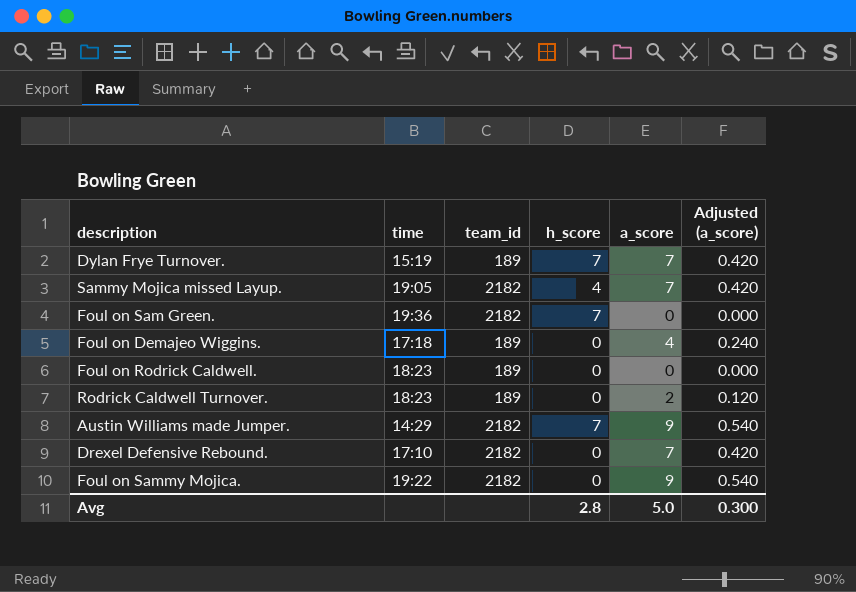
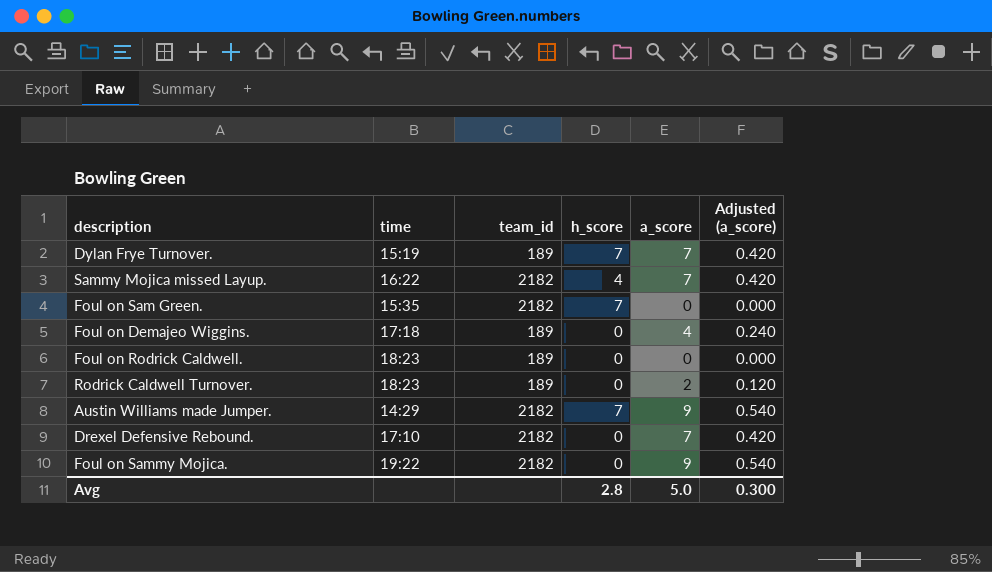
Sammy Mojica missed Layup. | time: 19:05 -> 16:22
Foul on Sam Green. | time: 19:36 -> 15:35

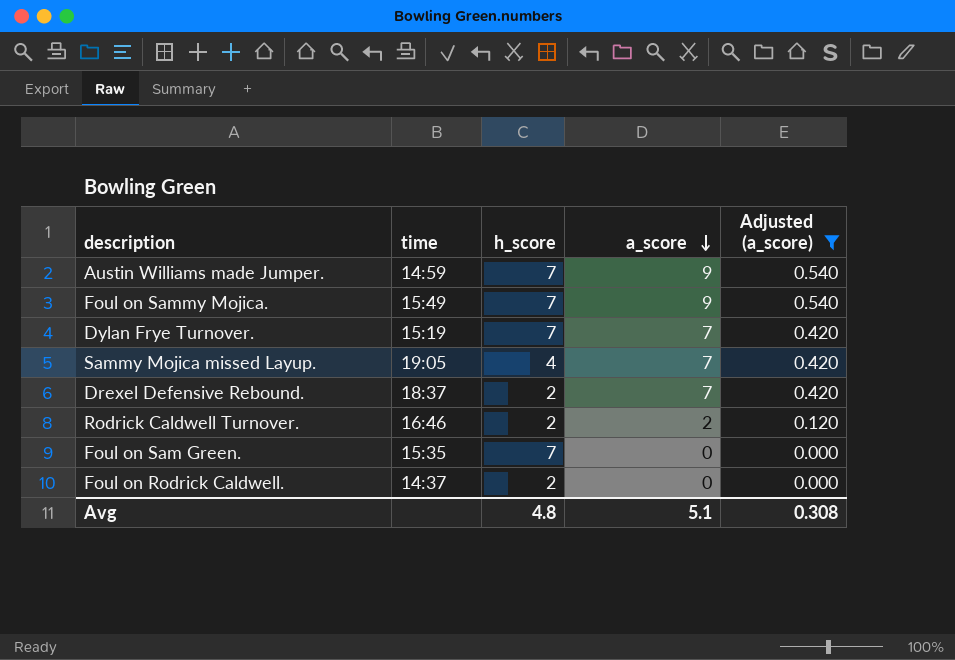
filter: none -> Adjusted (a_score) != 0.240
row order: none -> a_score descending
column team_id | position: 3 -> none
Austin Williams made Jumper. | time: 14:29 -> 14:59
Foul on Sammy Mojica. | time: 19:22 -> 15:49
Foul on Sammy Mojica. | h_score: 0 -> 7
Sammy Mojica missed Layup. | time: 16:22 -> 19:05
Drexel Defensive Rebound. | time: 17:10 -> 18:37
Drexel Defensive Rebound. | h_score: 0 -> 2
Rodrick Caldwell Turnover. | time: 18:23 -> 16:46
Rodrick Caldwell Turnover. | h_score: 0 -> 2
Foul on Rodrick Caldwell. | time: 18:23 -> 14:37
Foul on Rodrick Caldwell. | h_score: 0 -> 2
Avg | h_score: 2.8 -> 4.8
Avg | a_score: 5.0 -> 5.1
Avg | Adjusted (a_score): 0.300 -> 0.308

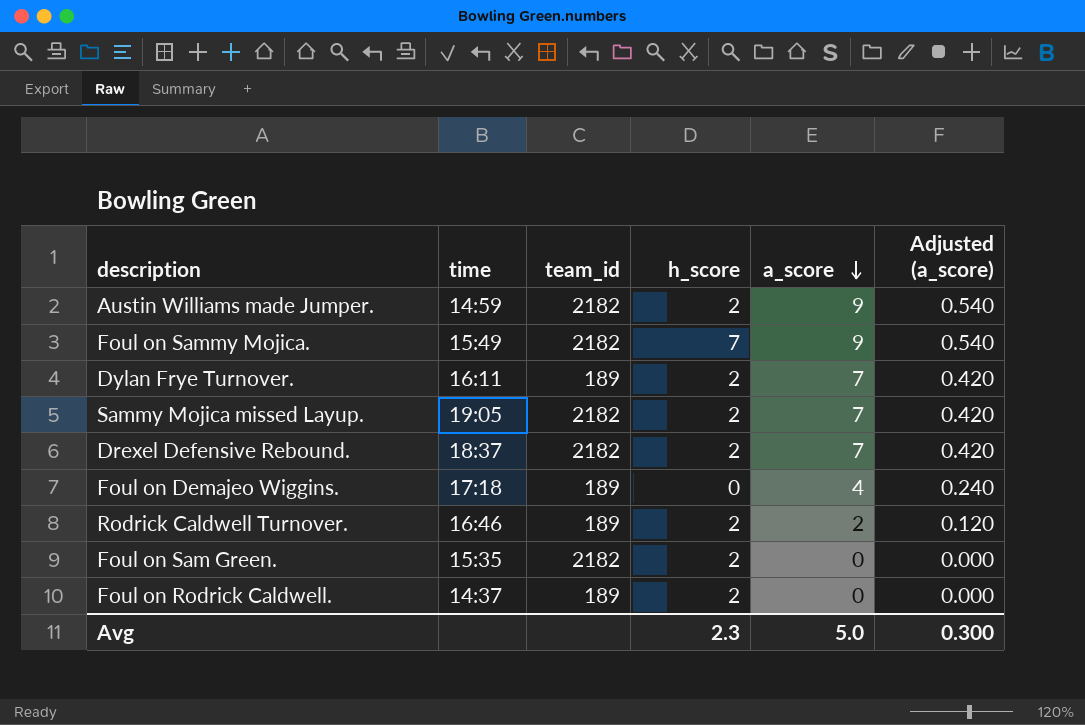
filter: Adjusted (a_score) != 0.240 -> none
column team_id | position: none -> 3
Austin Williams made Jumper. | h_score: 7 -> 2
Dylan Frye Turnover. | time: 15:19 -> 16:11
Dylan Frye Turnover. | h_score: 7 -> 2
Sammy Mojica missed Layup. | h_score: 4 -> 2
Foul on Sam Green. | h_score: 7 -> 2
Avg | h_score: 4.8 -> 2.3
Avg | a_score: 5.1 -> 5.0
Avg | Adjusted (a_score): 0.308 -> 0.300

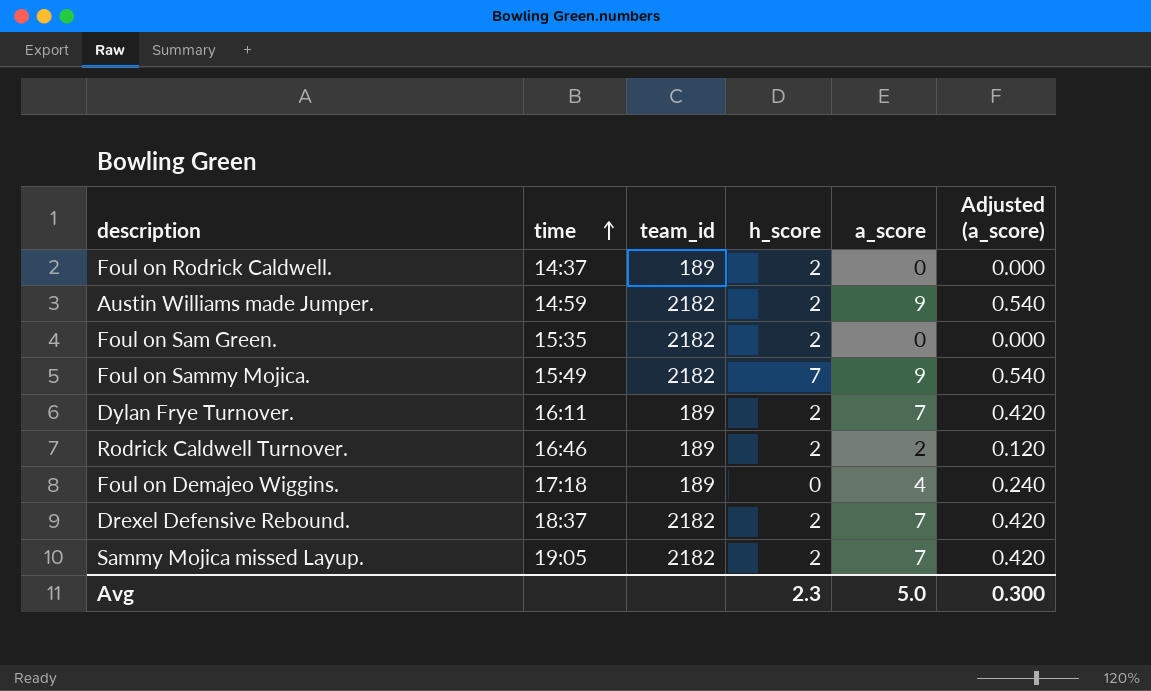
row order: a_score descending -> time ascending

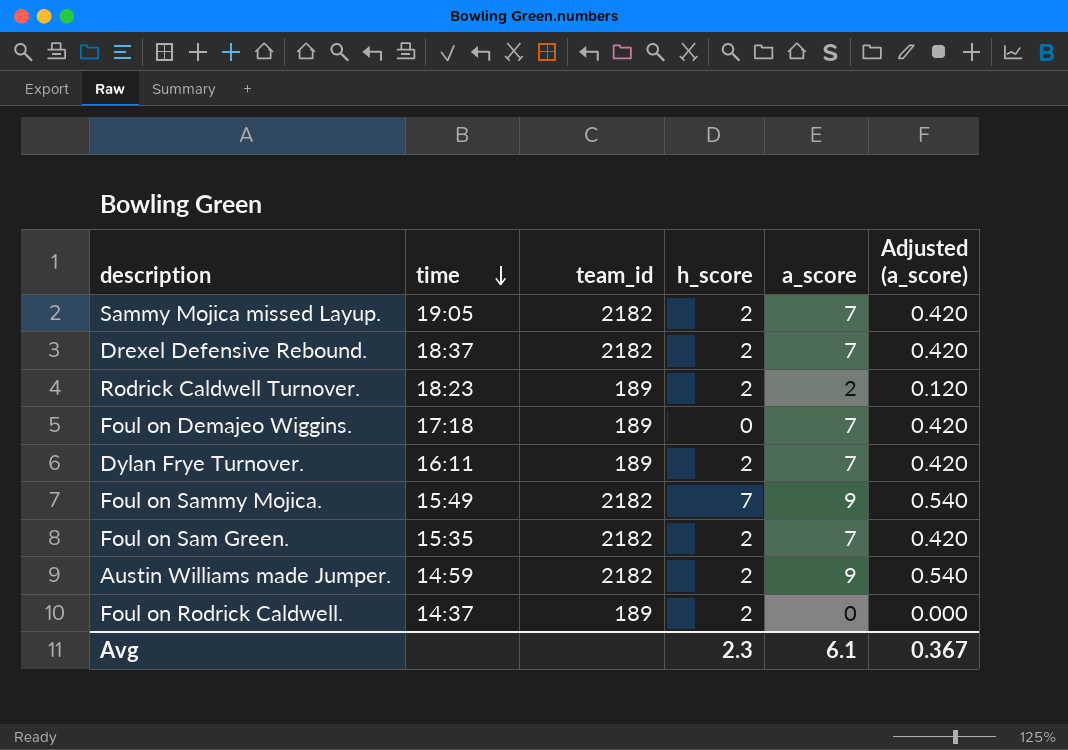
row order: time ascending -> time descending
Rodrick Caldwell Turnover. | time: 16:46 -> 18:23
Foul on Demajeo Wiggins. | a_score: 4 -> 7
Foul on Demajeo Wiggins. | Adjusted (a_score): 0.240 -> 0.420
Foul on Sam Green. | a_score: 0 -> 7
Foul on Sam Green. | Adjusted (a_score): 0.000 -> 0.420
Avg | a_score: 5.0 -> 6.1
Avg | Adjusted (a_score): 0.300 -> 0.367

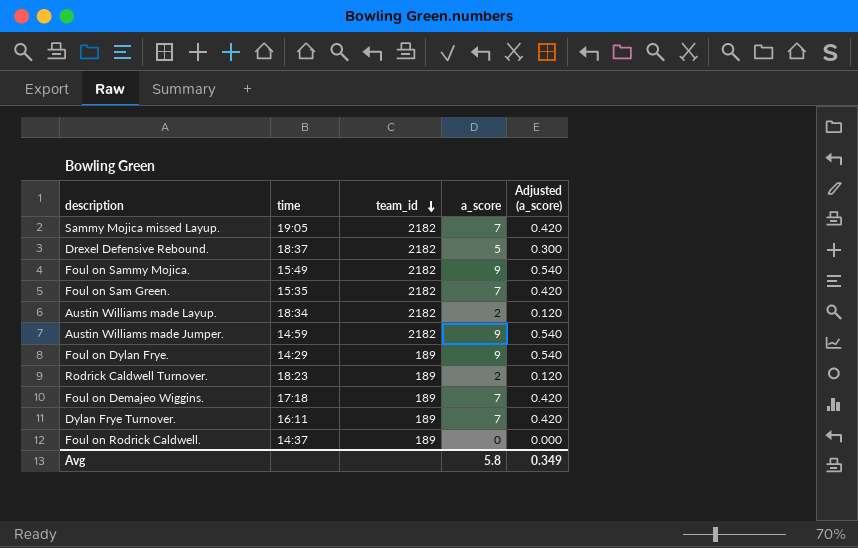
row order: time descending -> team_id descending
column h_score | position: 4 -> none
Drexel Defensive Rebound. | a_score: 7 -> 5
Drexel Defensive Rebound. | Adjusted (a_score): 0.420 -> 0.300
row Austin Williams made Layup.: none -> 18:34 | 2182 | 2 | 0.120
row Foul on Dylan Frye.: none -> 14:29 | 189 | 9 | 0.540
Avg | a_score: 6.1 -> 5.8
Avg | Adjusted (a_score): 0.367 -> 0.349

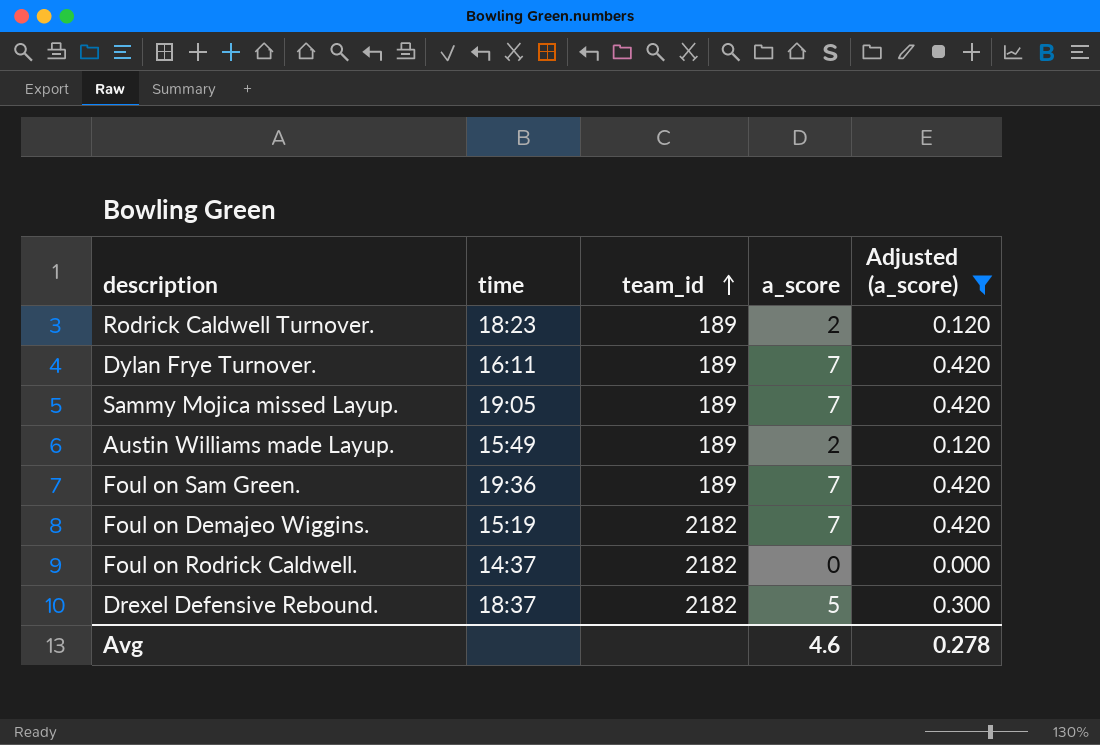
filter: none -> Adjusted (a_score) != 0.540
row order: team_id descending -> team_id ascending
Sammy Mojica missed Layup. | team_id: 2182 -> 189
Austin Williams made Layup. | time: 18:34 -> 15:49
Austin Williams made Layup. | team_id: 2182 -> 189
Foul on Sam Green. | time: 15:35 -> 19:36
Foul on Sam Green. | team_id: 2182 -> 189
Foul on Demajeo Wiggins. | time: 17:18 -> 15:19
Foul on Demajeo Wiggins. | team_id: 189 -> 2182
Foul on Rodrick Caldwell. | team_id: 189 -> 2182
Avg | a_score: 5.8 -> 4.6
Avg | Adjusted (a_score): 0.349 -> 0.278

